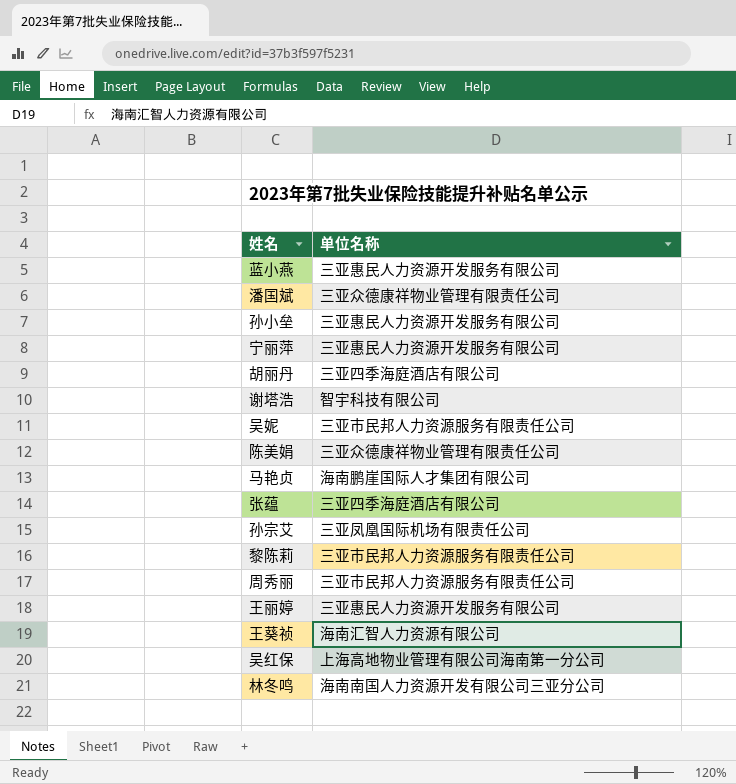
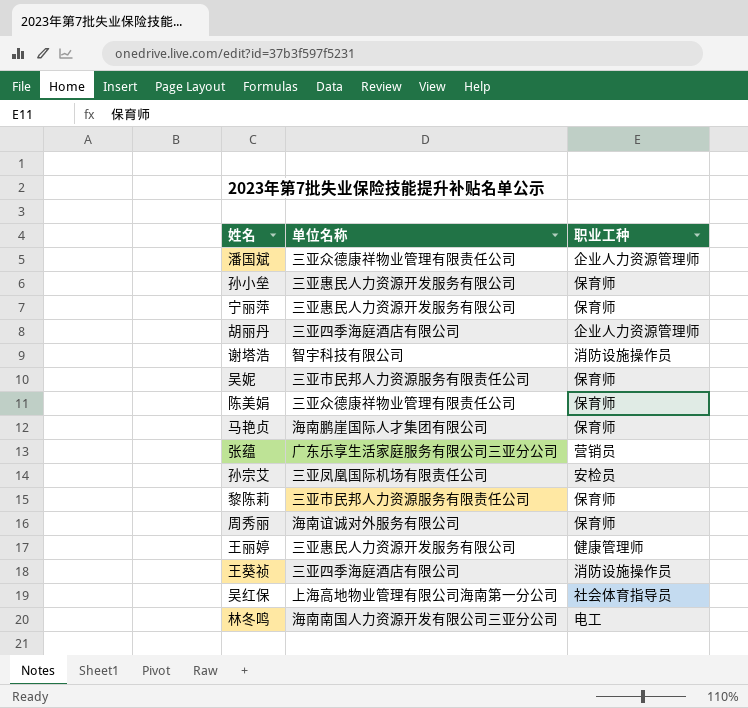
column 职业工种 | position: none -> 3
row 蓝小燕: 三亚惠民人力资源开发服务有限公司 -> none
张蕴 | 单位名称: 三亚四季海庭酒店有限公司 -> 广东乐享生活家庭服务有限公司三亚分公司
周秀丽 | 单位名称: 三亚市民邦人力资源服务有限责任公司 -> 海南谊诚对外服务有限公司
王葵祯 | 单位名称: 海南汇智人力资源有限公司 -> 三亚四季海庭酒店有限公司

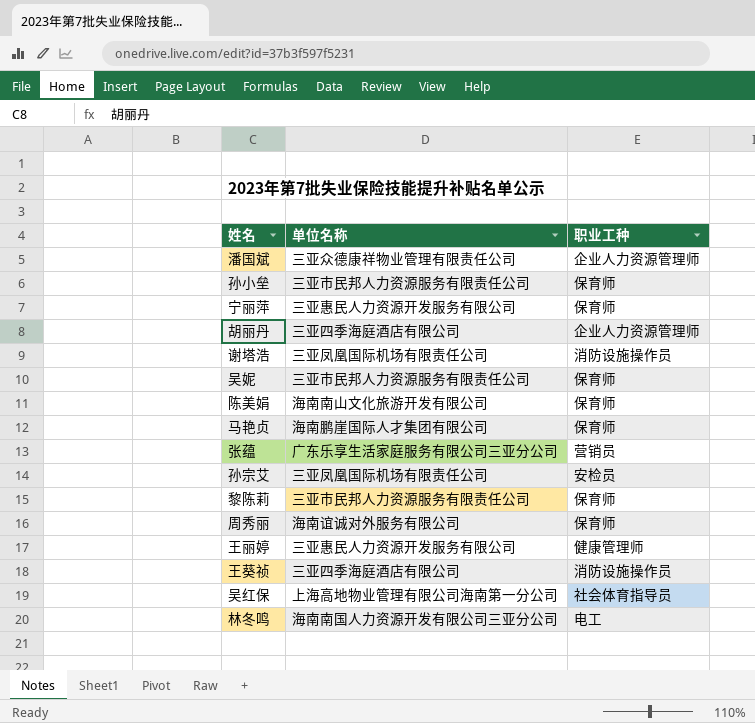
孙小垒 | 单位名称: 三亚惠民人力资源开发服务有限公司 -> 三亚市民邦人力资源服务有限责任公司
谢塔浩 | 单位名称: 智宇科技有限公司 -> 三亚凤凰国际机场有限责任公司
陈美娟 | 单位名称: 三亚众德康祥物业管理有限责任公司 -> 海南南山文化旅游开发有限公司

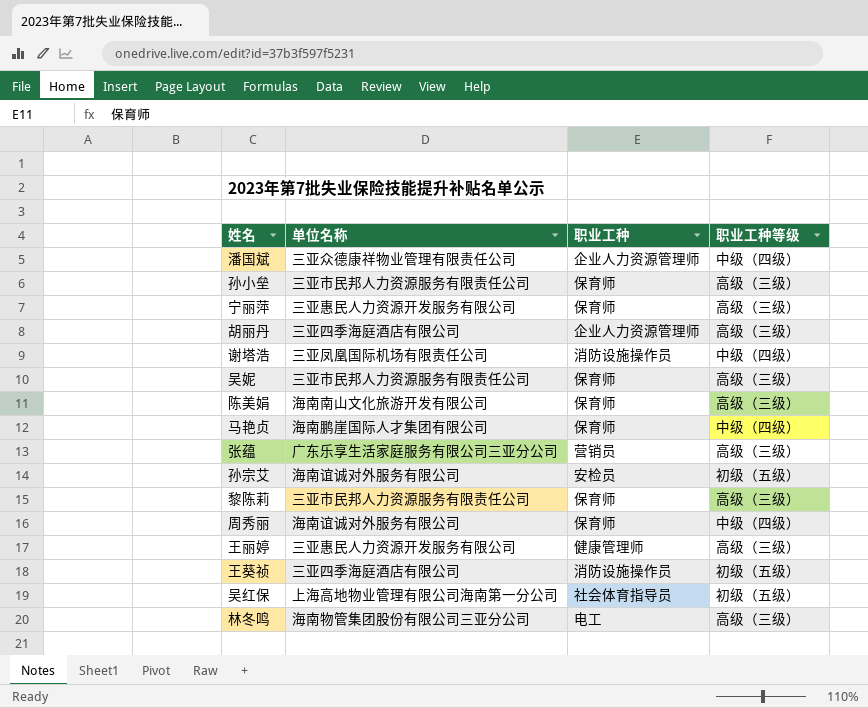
column 职业工种等级 | position: none -> 4
孙宗艾 | 单位名称: 三亚凤凰国际机场有限责任公司 -> 海南谊诚对外服务有限公司
林冬鸣 | 单位名称: 海南南国人力资源开发有限公司三亚分公司 -> 海南物管集团股份有限公司三亚分公司

